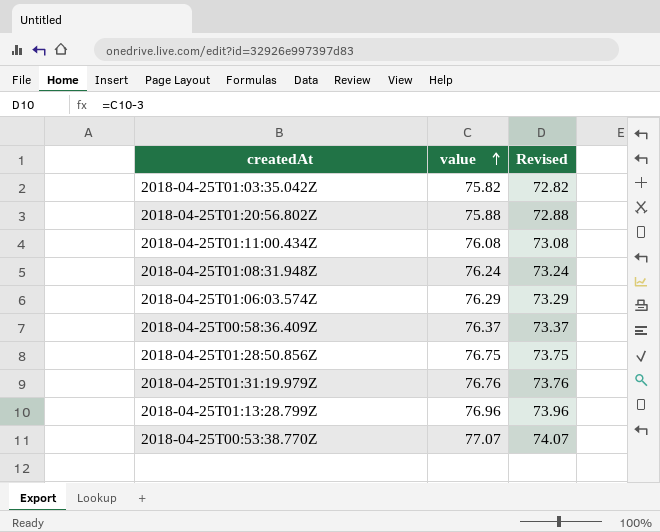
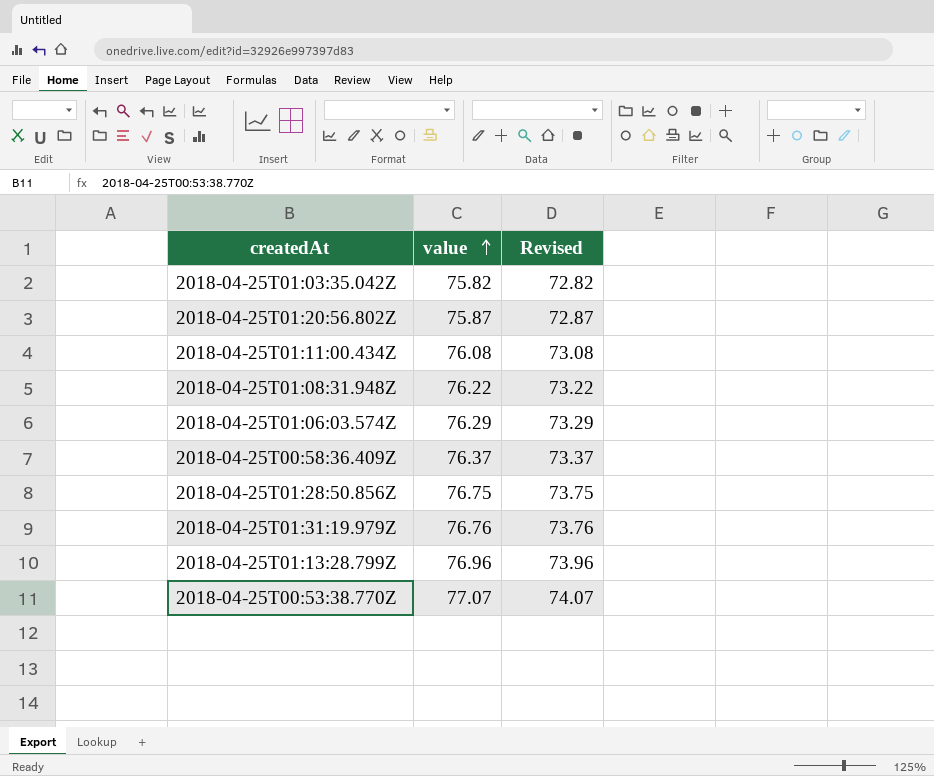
2018-04-25T01:20:56.802Z | value: 75.88 -> 75.87
2018-04-25T01:20:56.802Z | Revised: 72.88 -> 72.87
2018-04-25T01:08:31.948Z | value: 76.24 -> 76.22
2018-04-25T01:08:31.948Z | Revised: 73.24 -> 73.22

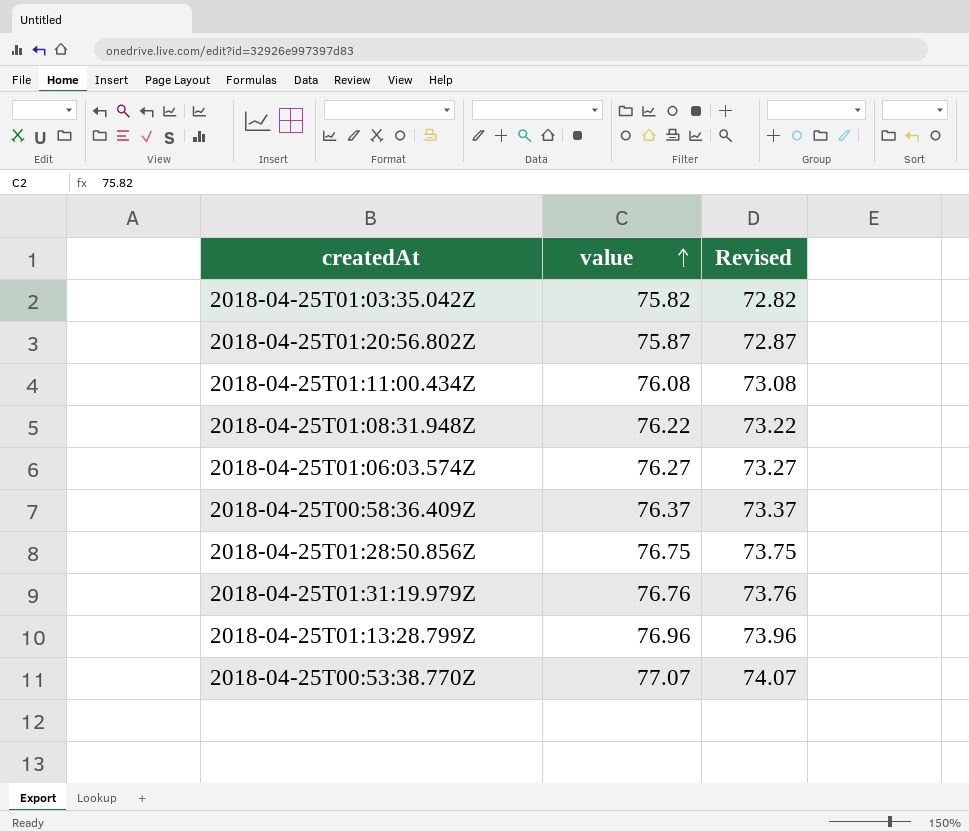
2018-04-25T01:06:03.574Z | value: 76.29 -> 76.27
2018-04-25T01:06:03.574Z | Revised: 73.29 -> 73.27

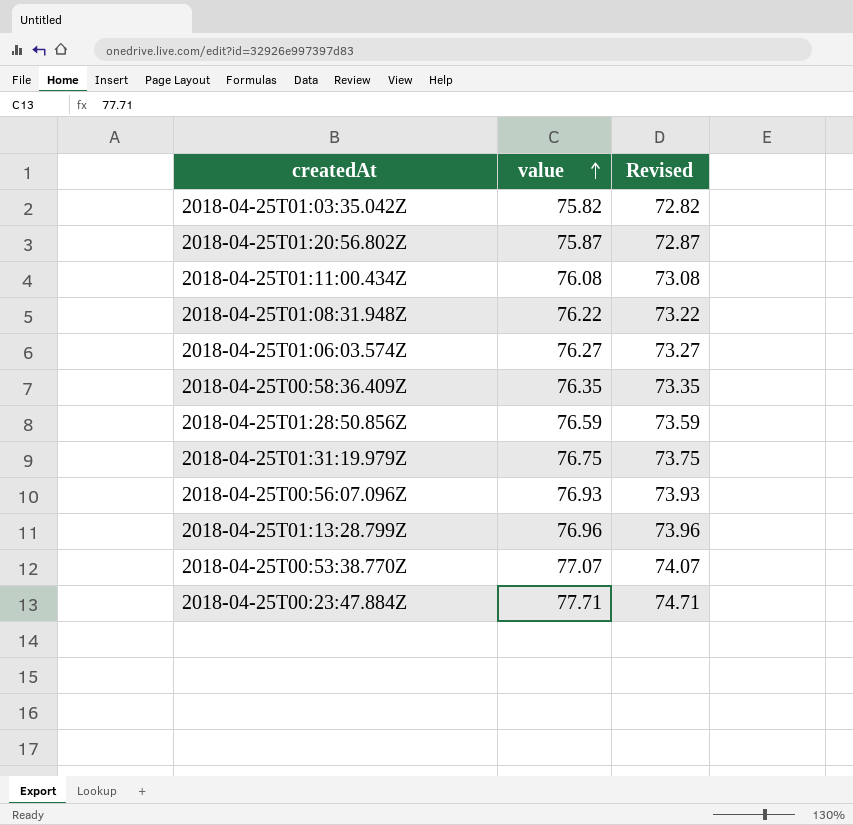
2018-04-25T00:58:36.409Z | value: 76.37 -> 76.35
2018-04-25T00:58:36.409Z | Revised: 73.37 -> 73.35
2018-04-25T01:28:50.856Z | value: 76.75 -> 76.59
2018-04-25T01:28:50.856Z | Revised: 73.75 -> 73.59
2018-04-25T01:31:19.979Z | value: 76.76 -> 76.75
2018-04-25T01:31:19.979Z | Revised: 73.76 -> 73.75
row 2018-04-25T00:56:07.096Z: none -> 76.93 | 73.93
row 2018-04-25T00:23:47.884Z: none -> 77.71 | 74.71

